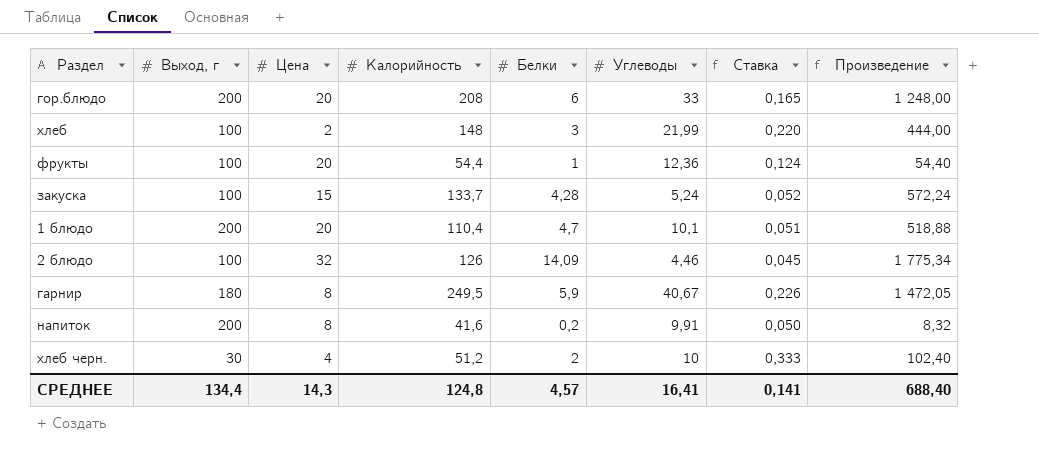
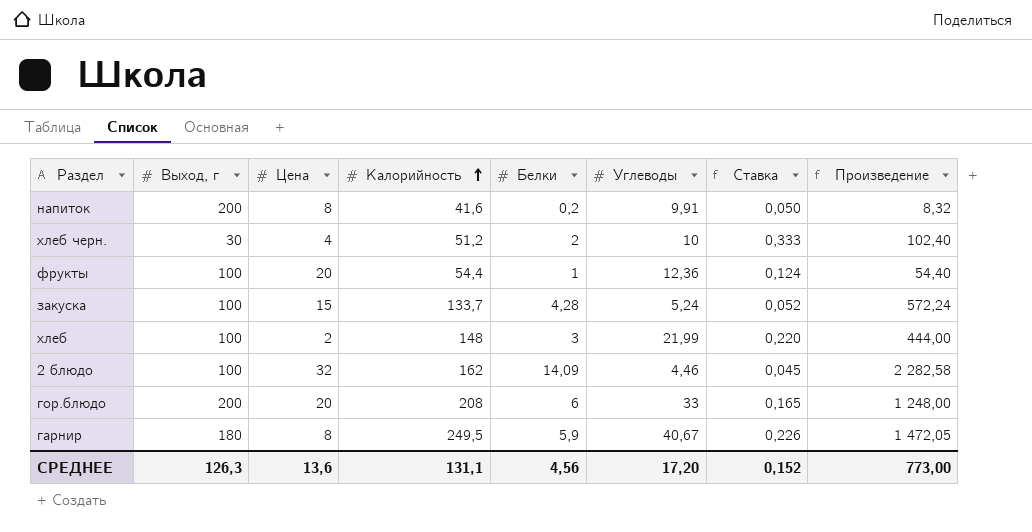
row order: none -> Калорийность ascending
row 1 блюдо: 200 | 20 | 110,4 | 4,7 | 10,1 | 0,051 | 518,88 -> none
2 блюдо | Калорийность: 126 -> 162
2 блюдо | Произведение: 1 775,34 -> 2 282,58
СРЕДНЕЕ | Выход, г: 134,4 -> 126,3
СРЕДНЕЕ | Цена: 14,3 -> 13,6
СРЕДНЕЕ | Калорийность: 124,8 -> 131,1
СРЕДНЕЕ | Белки: 4,57 -> 4,56
СРЕДНЕЕ | Углеводы: 16,41 -> 17,20
СРЕДНЕЕ | Ставка: 0,141 -> 0,152
СРЕДНЕЕ | Произведение: 688,40 -> 773,00

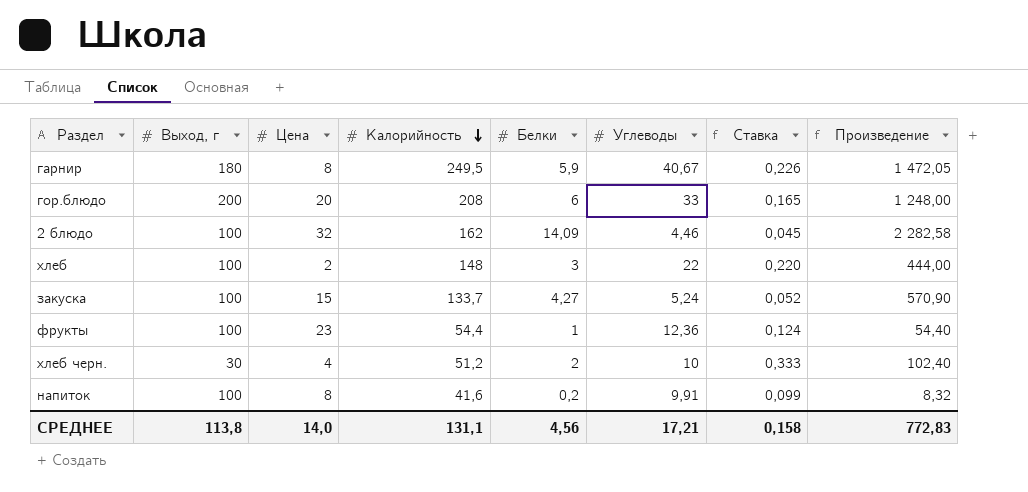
row order: Калорийность ascending -> Калорийность descending
хлеб | Углеводы: 21,99 -> 22
закуска | Белки: 4,28 -> 4,27
закуска | Произведение: 572,24 -> 570,90
фрукты | Цена: 20 -> 23
напиток | Выход, г: 200 -> 100
напиток | Ставка: 0,050 -> 0,099
СРЕДНЕЕ | Выход, г: 126,3 -> 113,8
СРЕДНЕЕ | Цена: 13,6 -> 14,0
СРЕДНЕЕ | Углеводы: 17,20 -> 17,21
СРЕДНЕЕ | Ставка: 0,152 -> 0,158
СРЕДНЕЕ | Произведение: 773,00 -> 772,83

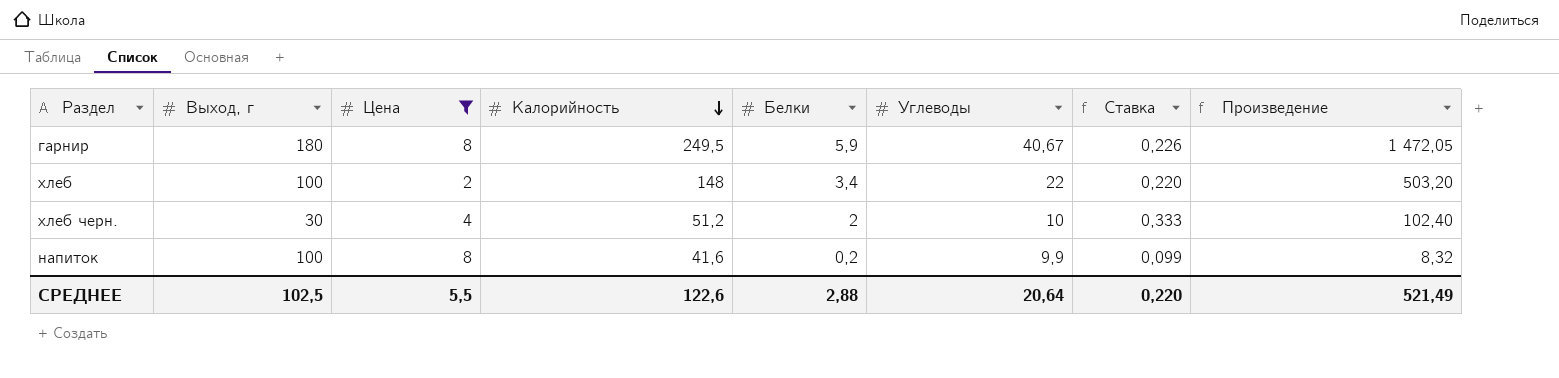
filter: none -> Цена <= 8
хлеб | Белки: 3 -> 3,4
хлеб | Произведение: 444,00 -> 503,20
напиток | Углеводы: 9,91 -> 9,9
СРЕДНЕЕ | Выход, г: 113,8 -> 102,5
СРЕДНЕЕ | Цена: 14,0 -> 5,5
СРЕДНЕЕ | Калорийность: 131,1 -> 122,6
СРЕДНЕЕ | Белки: 4,56 -> 2,88
СРЕДНЕЕ | Углеводы: 17,21 -> 20,64
СРЕДНЕЕ | Ставка: 0,158 -> 0,220
СРЕДНЕЕ | Произведение: 772,83 -> 521,49

